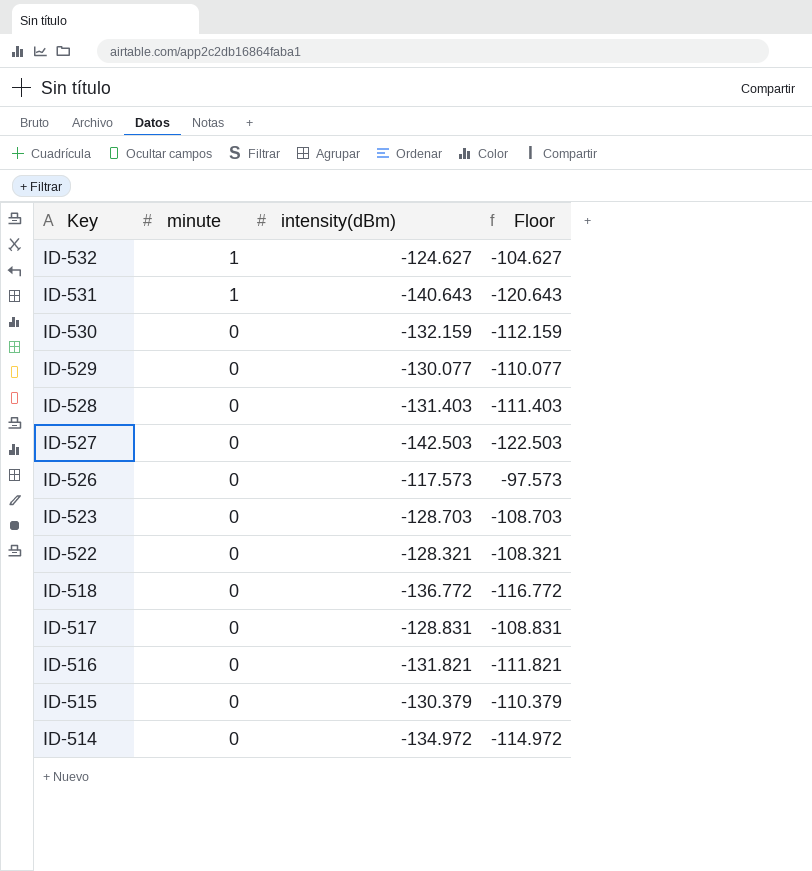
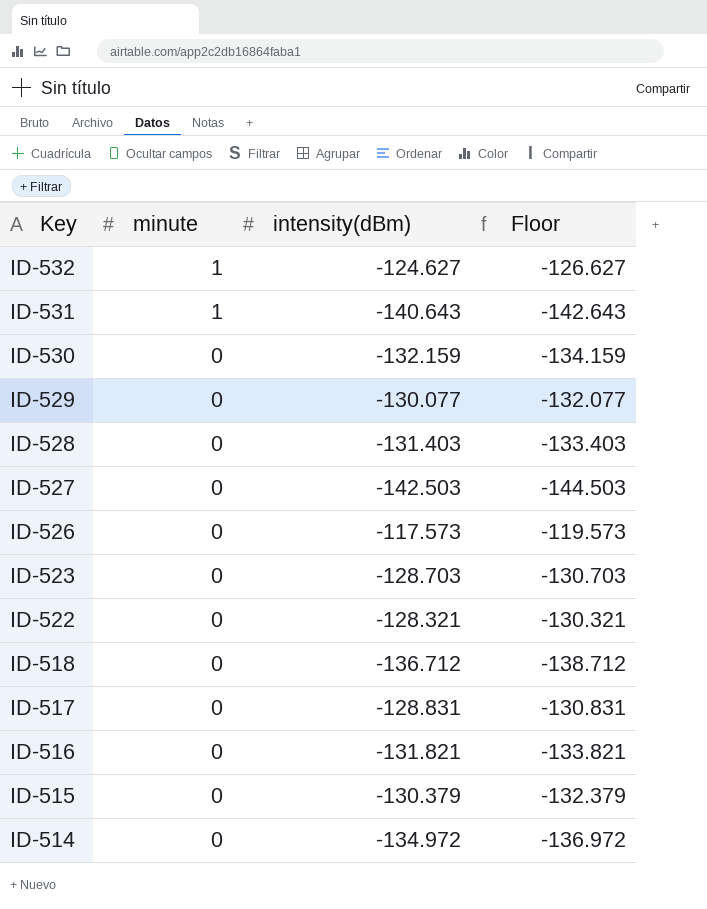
column Floor | formula: [intensity(dBm)] + 20 -> [intensity(dBm)] - 2
ID-518 | intensity(dBm): -136.772 -> -136.712

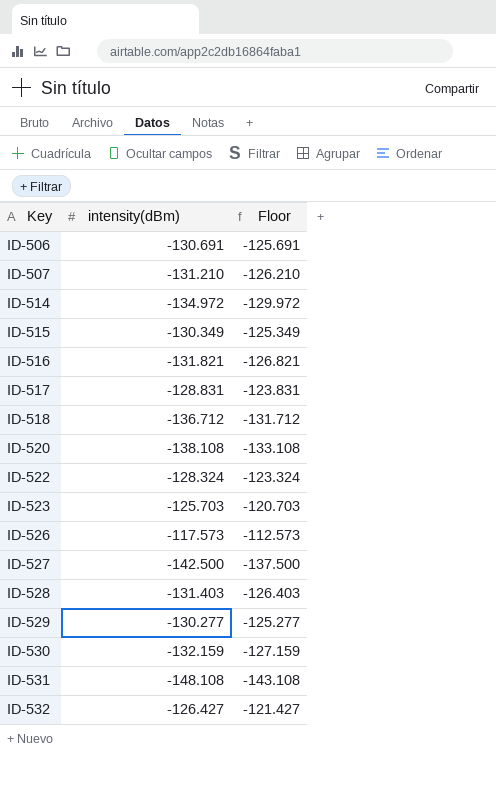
row order: Key descending -> Key ascending
column minute | position: 2 -> none
column Floor | formula: [intensity(dBm)] - 2 -> [intensity(dBm)] + 5
row ID-506: none -> -130.691 | -125.691
row ID-507: none -> -131.210 | -126.210
ID-515 | intensity(dBm): -130.379 -> -130.349
row ID-520: none -> -138.108 | -133.108
ID-522 | intensity(dBm): -128.321 -> -128.324
ID-523 | intensity(dBm): -128.703 -> -125.703
ID-527 | intensity(dBm): -142.503 -> -142.500
ID-529 | intensity(dBm): -130.077 -> -130.277
ID-531 | intensity(dBm): -140.643 -> -148.108
ID-532 | intensity(dBm): -124.627 -> -126.427

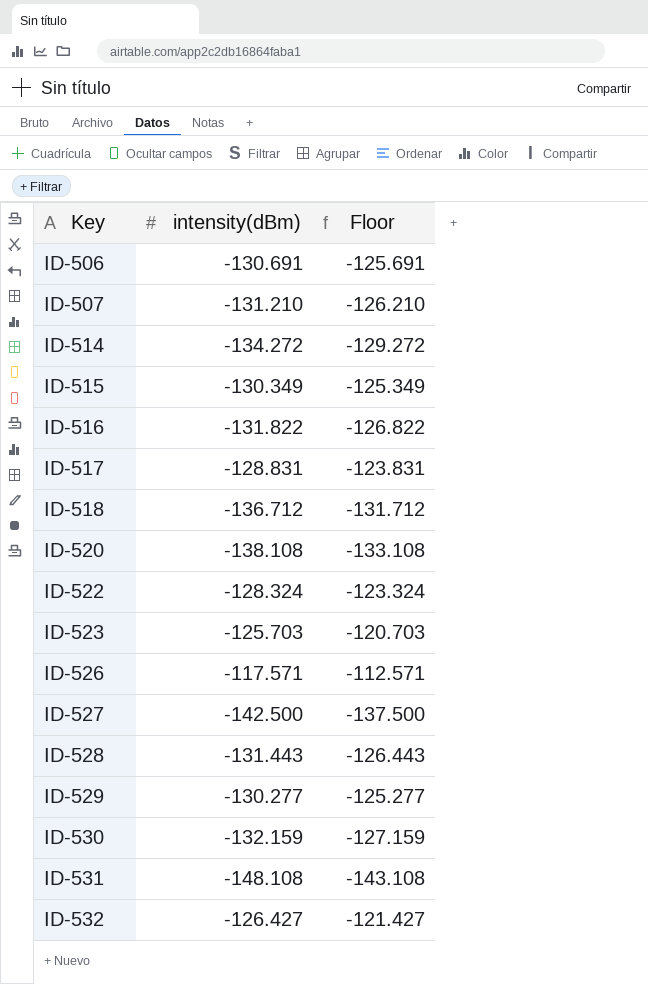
ID-514 | intensity(dBm): -134.972 -> -134.272
ID-514 | Floor: -129.972 -> -129.272
ID-516 | intensity(dBm): -131.821 -> -131.822
ID-516 | Floor: -126.821 -> -126.822
ID-526 | intensity(dBm): -117.573 -> -117.571
ID-526 | Floor: -112.573 -> -112.571
ID-528 | intensity(dBm): -131.403 -> -131.443
ID-528 | Floor: -126.403 -> -126.443

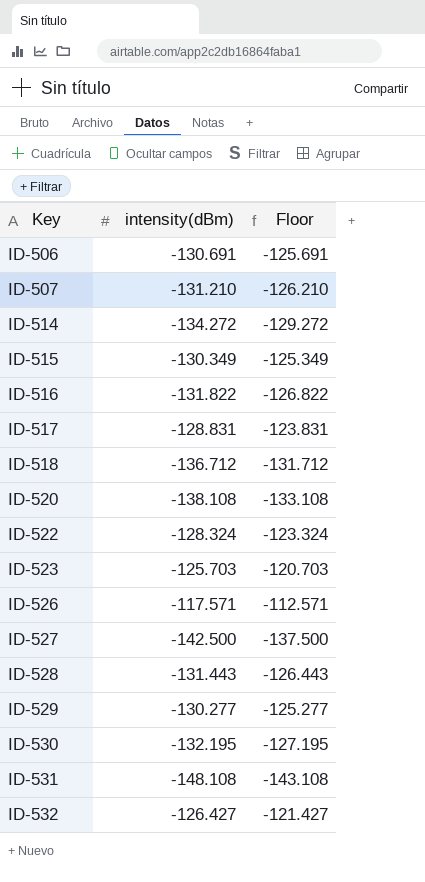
ID-530 | intensity(dBm): -132.159 -> -132.195
ID-530 | Floor: -127.159 -> -127.195

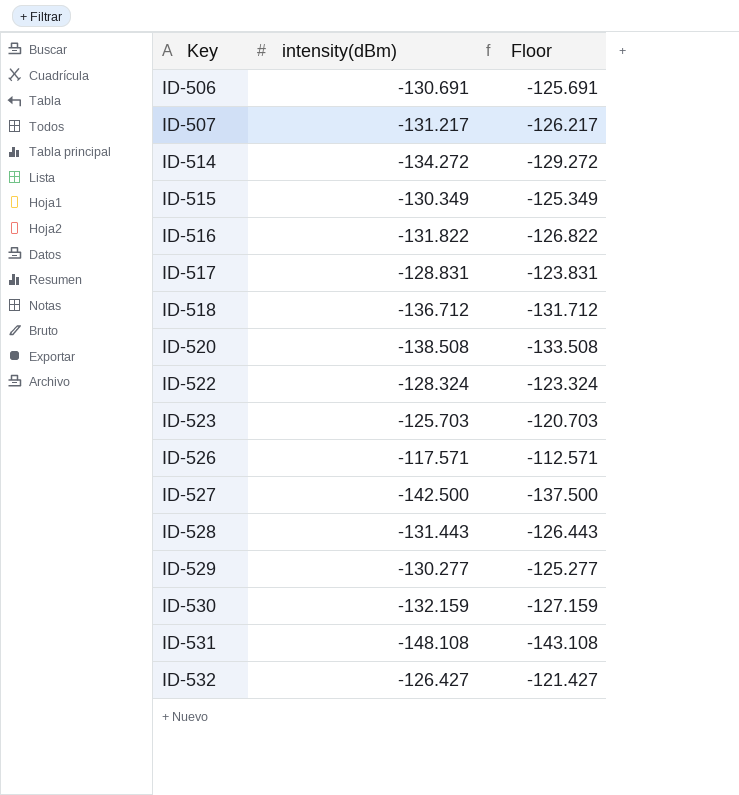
ID-507 | intensity(dBm): -131.210 -> -131.217
ID-507 | Floor: -126.210 -> -126.217
ID-520 | intensity(dBm): -138.108 -> -138.508
ID-520 | Floor: -133.108 -> -133.508
ID-530 | intensity(dBm): -132.195 -> -132.159
ID-530 | Floor: -127.195 -> -127.159

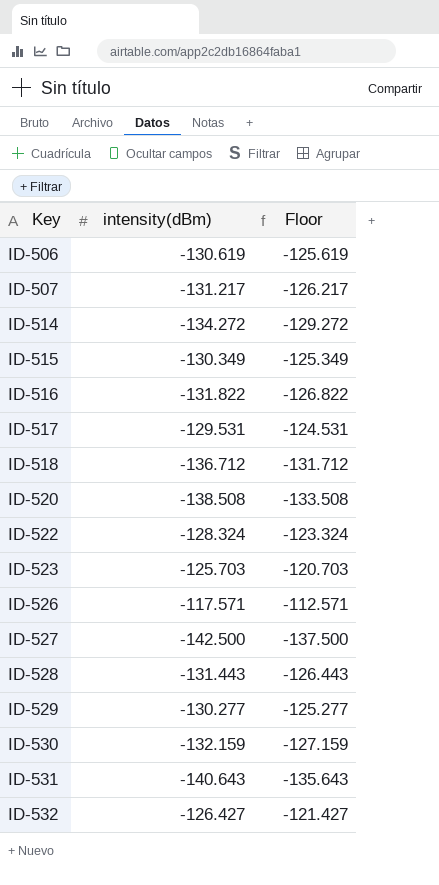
ID-506 | intensity(dBm): -130.691 -> -130.619
ID-506 | Floor: -125.691 -> -125.619
ID-517 | intensity(dBm): -128.831 -> -129.531
ID-517 | Floor: -123.831 -> -124.531
ID-531 | intensity(dBm): -148.108 -> -140.643
ID-531 | Floor: -143.108 -> -135.643

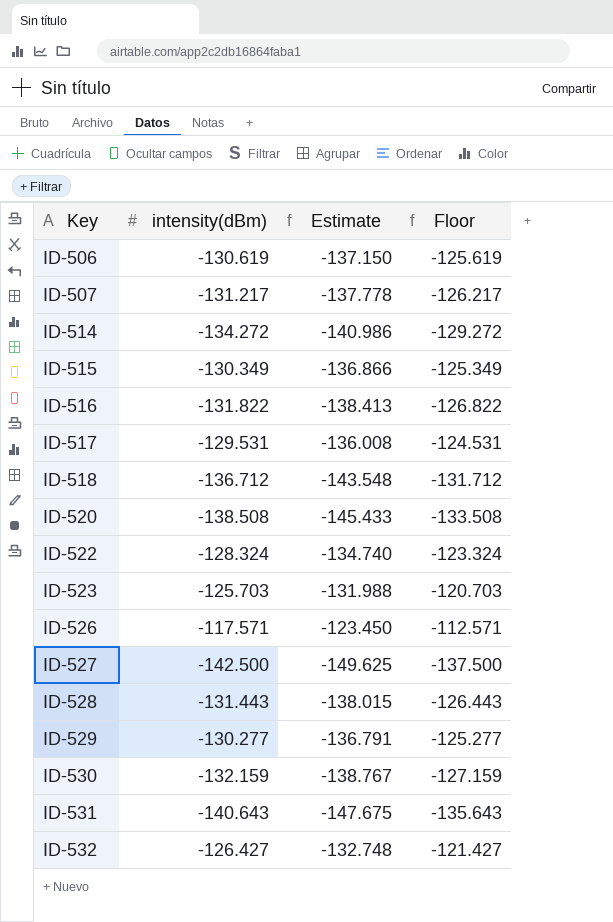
column Estimate | formula: none -> [intensity(dBm)] * 1.05

